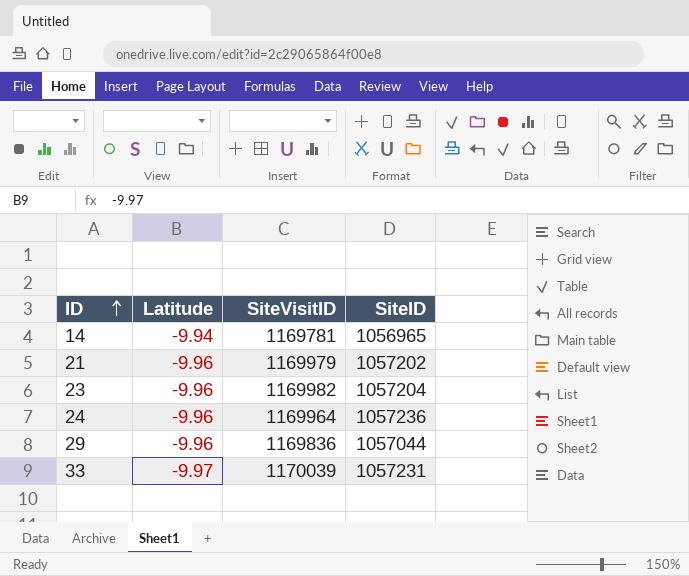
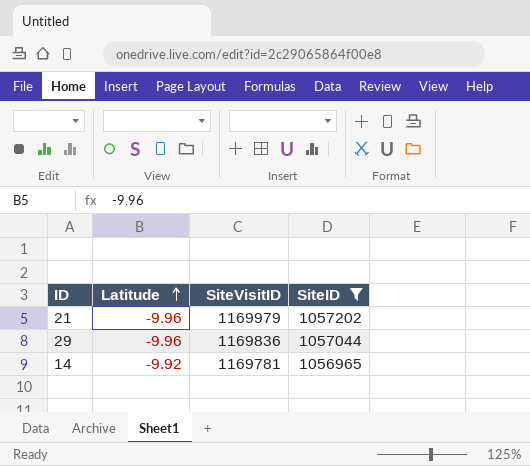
filter: none -> SiteID <= 1057202
row order: ID ascending -> Latitude ascending
14 | Latitude: -9.94 -> -9.92

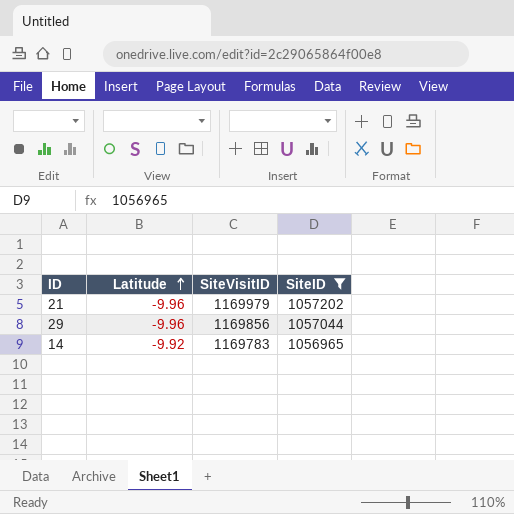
29 | SiteVisitID: 1169836 -> 1169856
14 | SiteVisitID: 1169781 -> 1169783

